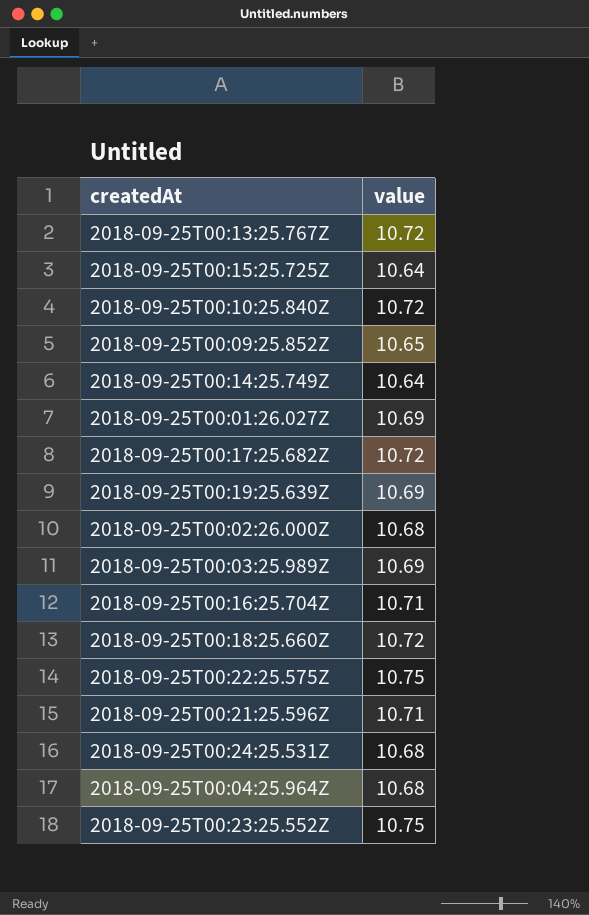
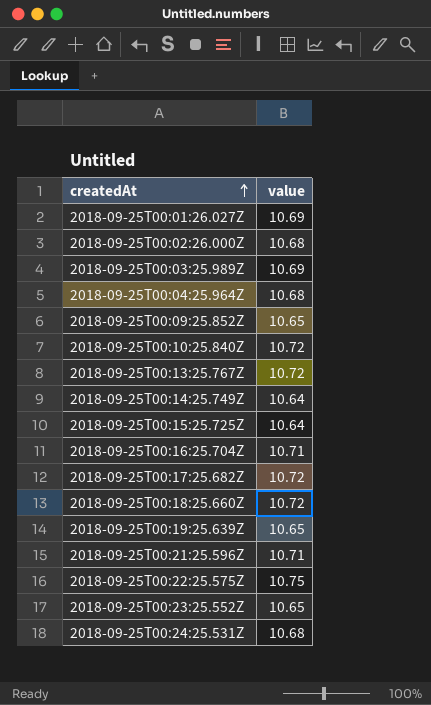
row order: none -> createdAt ascending
2018-09-25T00:19:25.639Z | value: 10.69 -> 10.65
2018-09-25T00:23:25.552Z | value: 10.75 -> 10.65

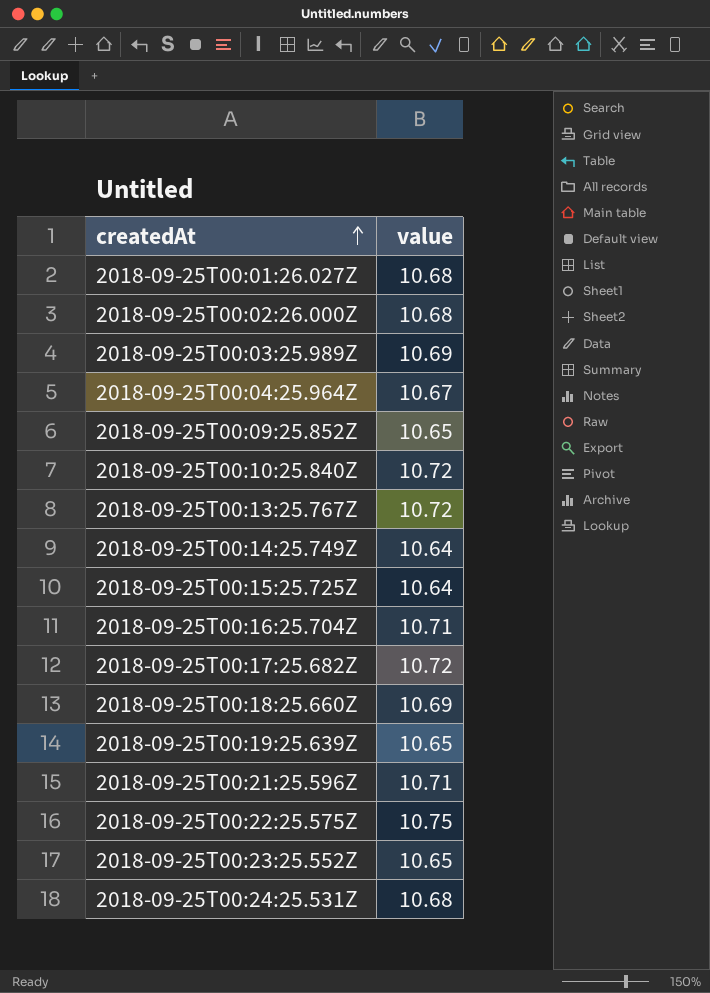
2018-09-25T00:01:26.027Z | value: 10.69 -> 10.68
2018-09-25T00:04:25.964Z | value: 10.68 -> 10.67
2018-09-25T00:18:25.660Z | value: 10.72 -> 10.69

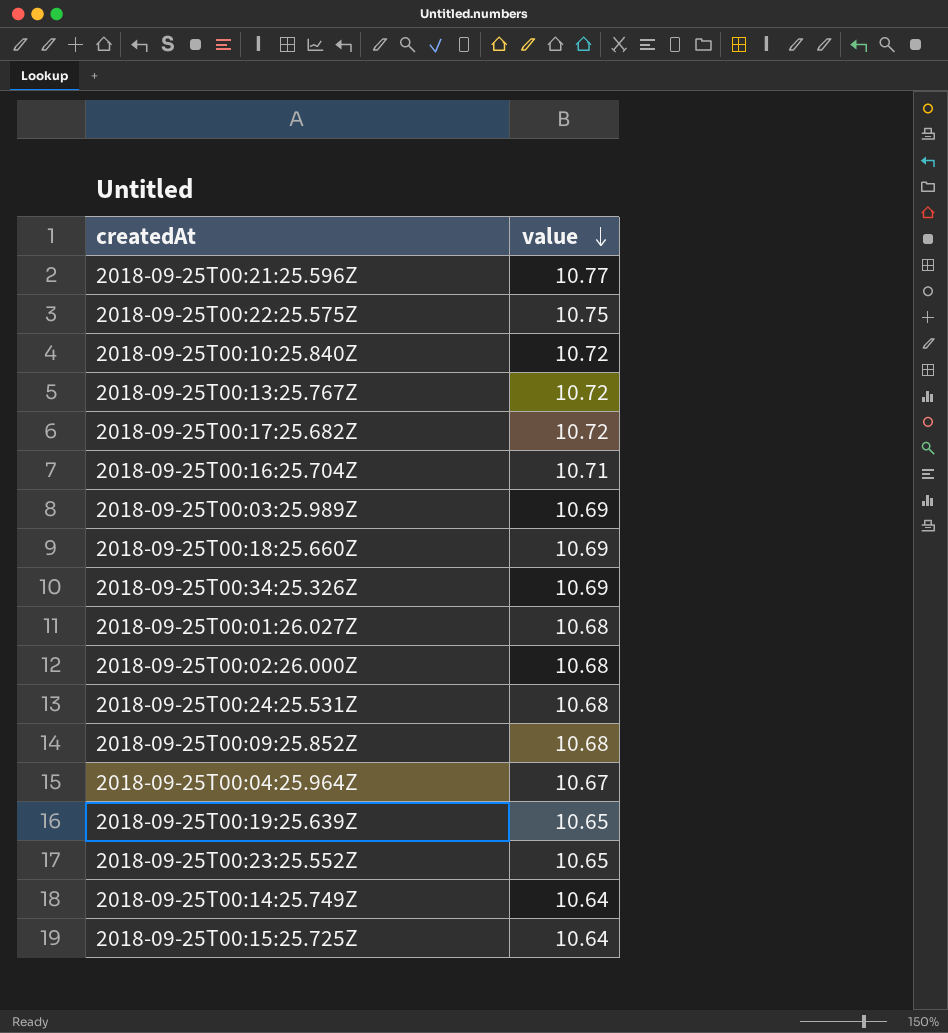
row order: createdAt ascending -> value descending
2018-09-25T00:21:25.596Z | value: 10.71 -> 10.77
row 2018-09-25T00:34:25.326Z: none -> 10.69
2018-09-25T00:09:25.852Z | value: 10.65 -> 10.68

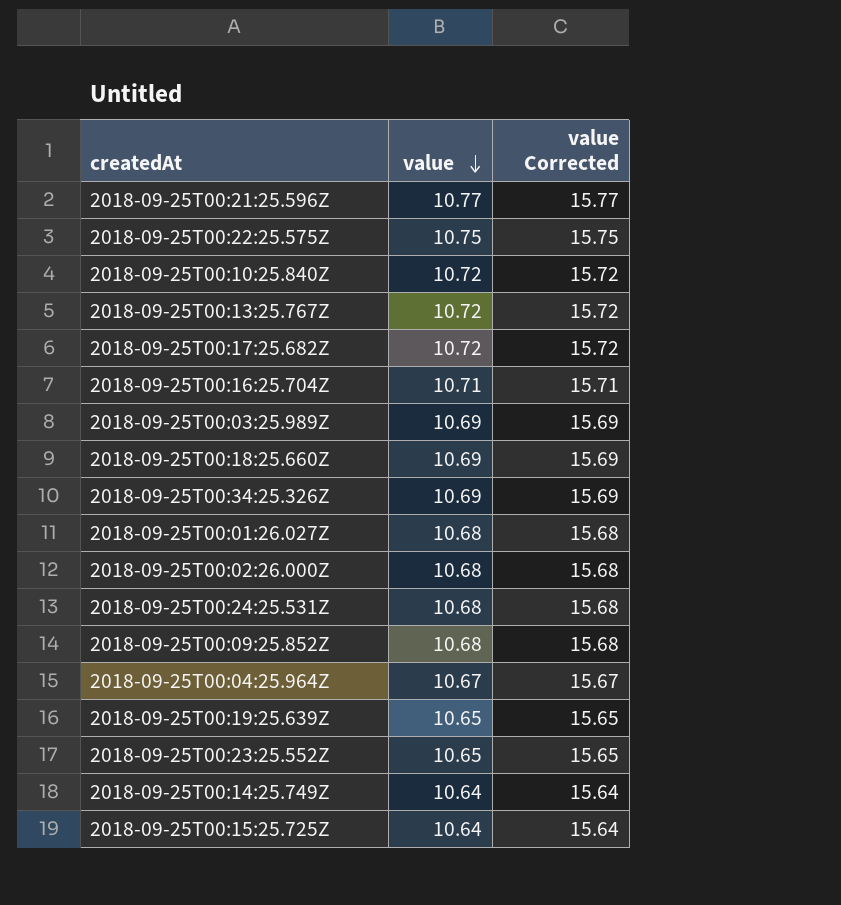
column value Corrected | formula: none -> [value] + 5

